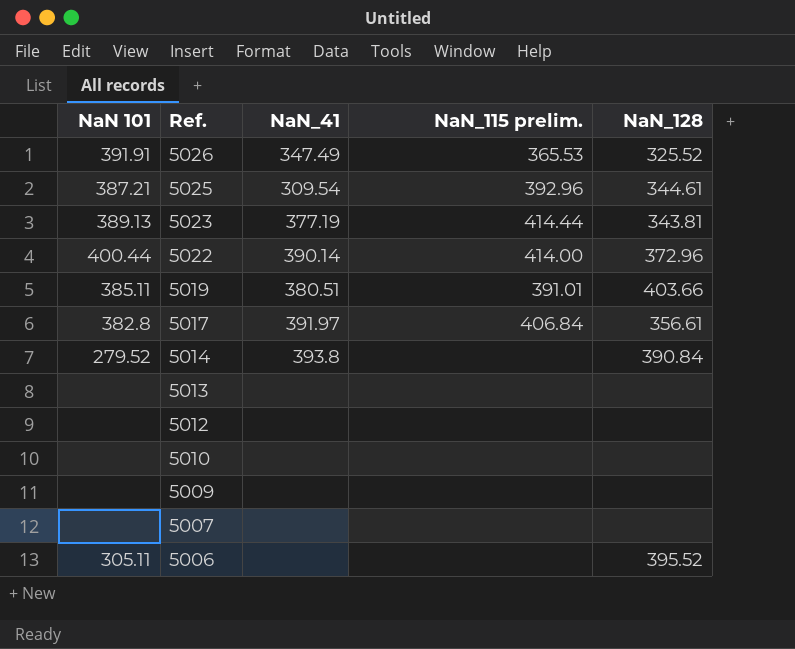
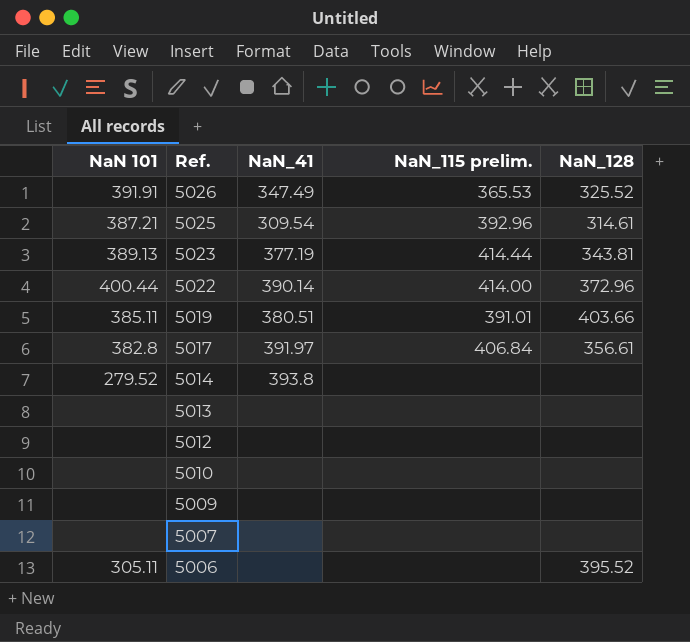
5025 | NaN_128: 344.61 -> 314.61
5014 | NaN_128: 390.84 -> none

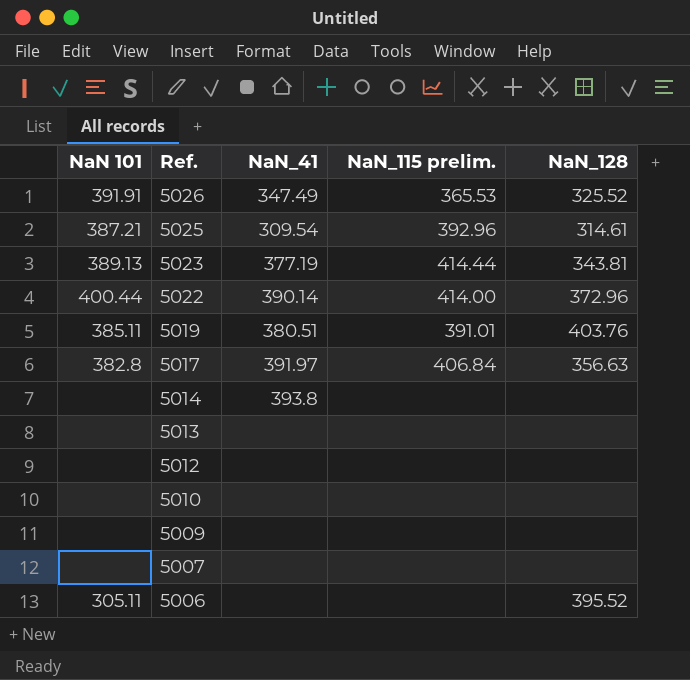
5019 | NaN_128: 403.66 -> 403.76
5017 | NaN_128: 356.61 -> 356.63
5014 | NaN 101: 279.52 -> none

